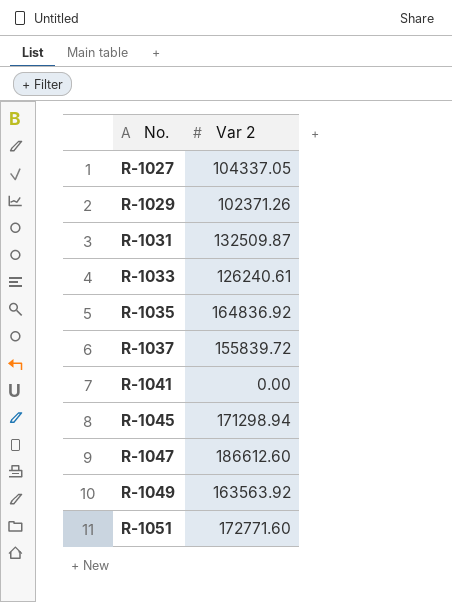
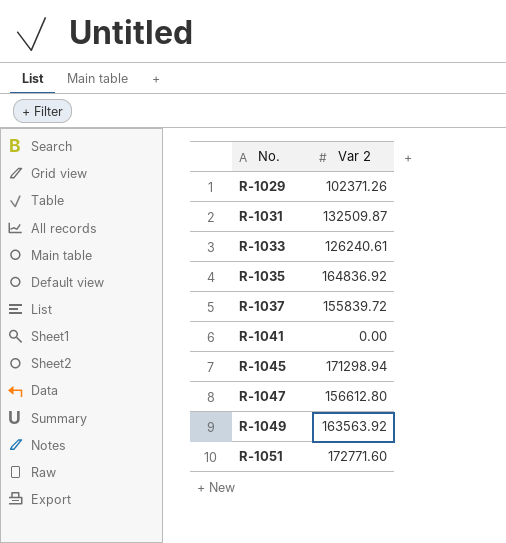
row R-1027: 104337.05 -> none
R-1047 | Var 2: 186612.60 -> 156612.80

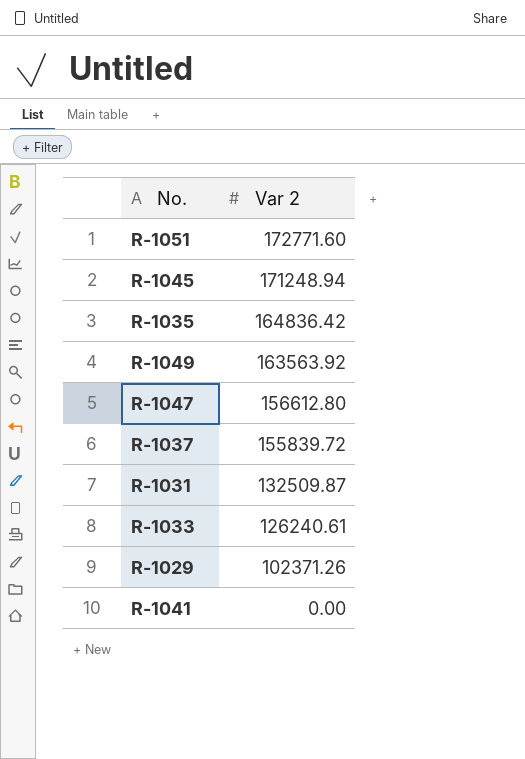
row order: No. ascending -> Var 2 descending
R-1045 | Var 2: 171298.94 -> 171248.94
R-1035 | Var 2: 164836.92 -> 164836.42

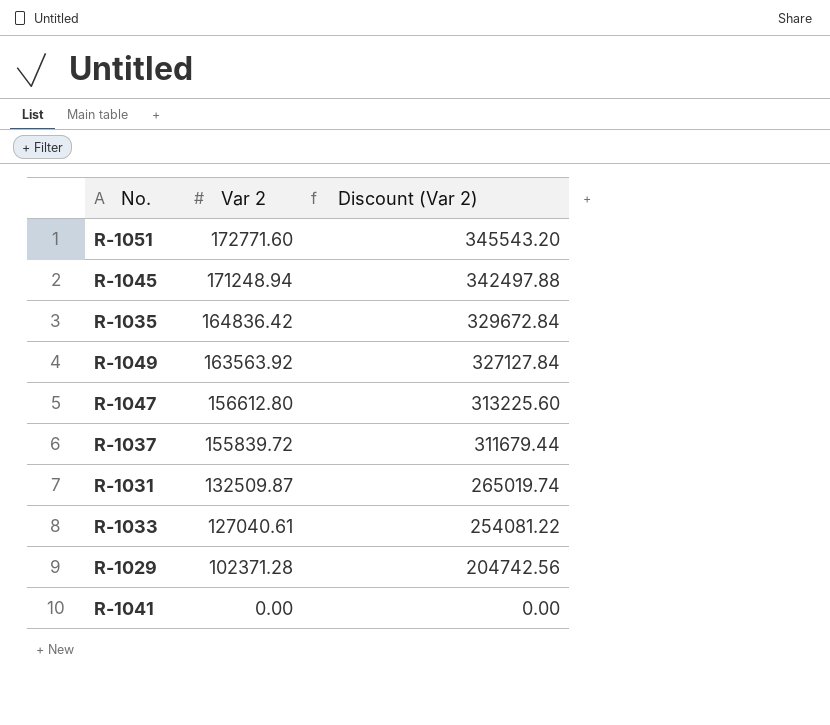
column Discount (Var 2) | formula: none -> [Var 2] * 2
R-1033 | Var 2: 126240.61 -> 127040.61
R-1029 | Var 2: 102371.26 -> 102371.28

